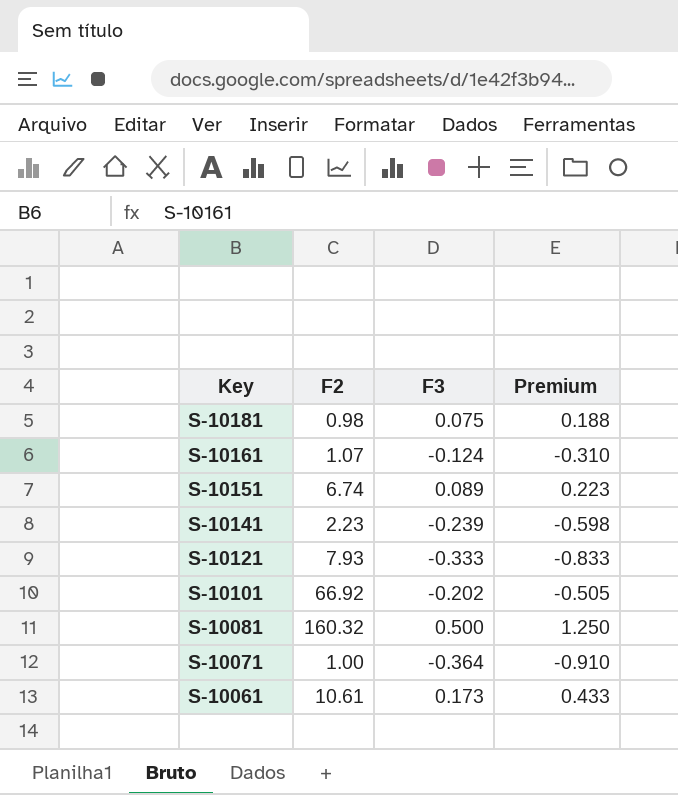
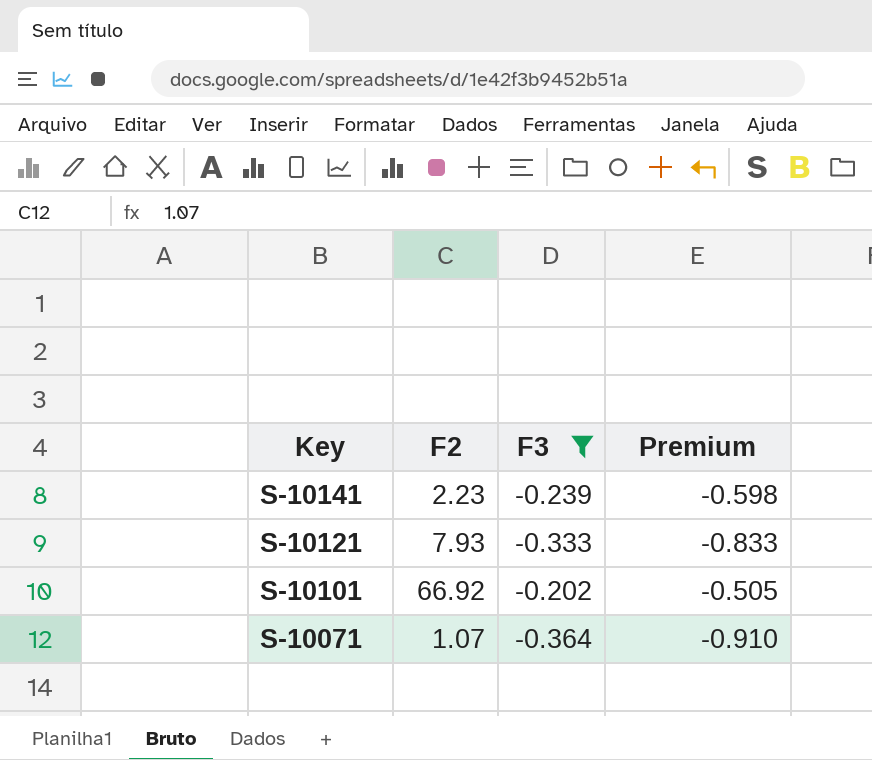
filter: none -> F3 <= -0.202
S-10071 | F2: 1.00 -> 1.07

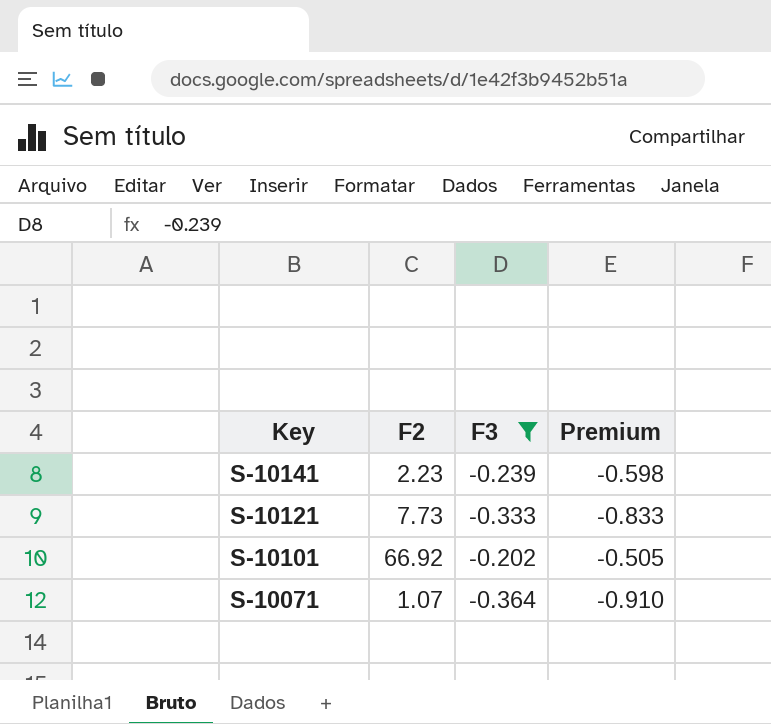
S-10121 | F2: 7.93 -> 7.73

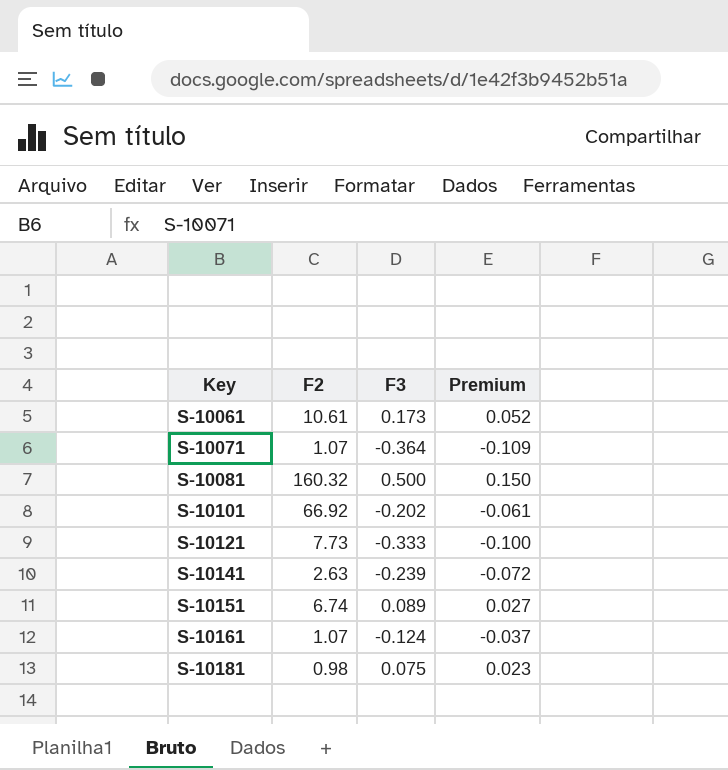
filter: F3 <= -0.202 -> none
row order: Key descending -> Key ascending
column Premium | formula: [F3] * 2.5 -> [F3] * 0.3
S-10141 | F2: 2.23 -> 2.63

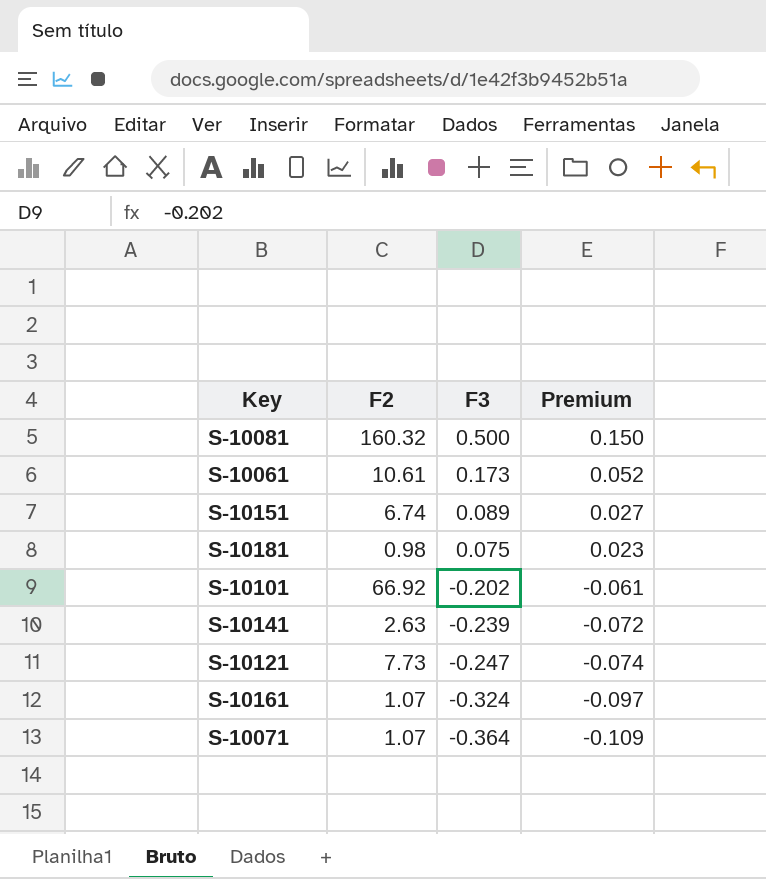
row order: Key ascending -> F3 descending
S-10121 | F3: -0.333 -> -0.247
S-10121 | Premium: -0.100 -> -0.074
S-10161 | F3: -0.124 -> -0.324
S-10161 | Premium: -0.037 -> -0.097

